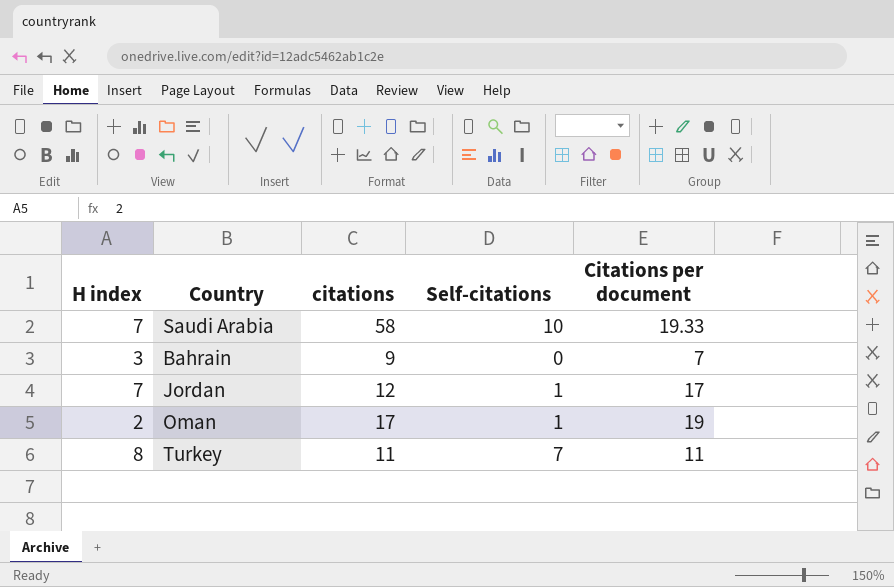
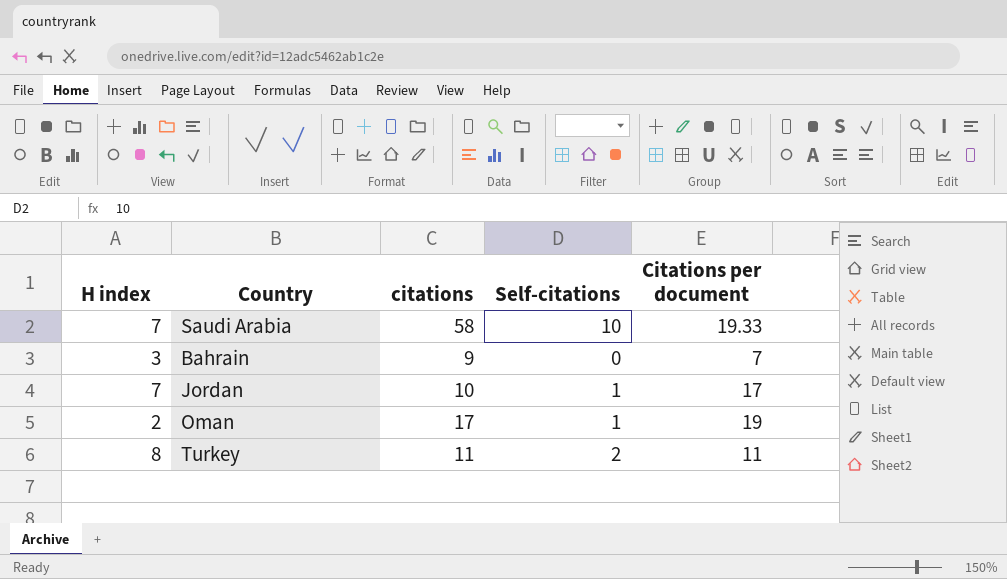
Jordan | citations: 12 -> 10
Turkey | Self-citations: 7 -> 2

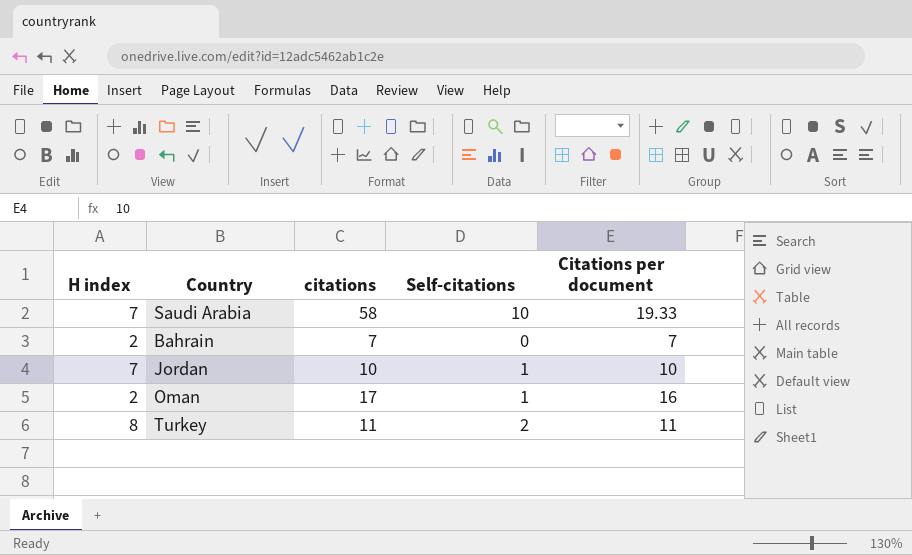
Bahrain | H index: 3 -> 2
Bahrain | citations: 9 -> 7
Jordan | Citations per document: 17 -> 10
Oman | Citations per document: 19 -> 16

